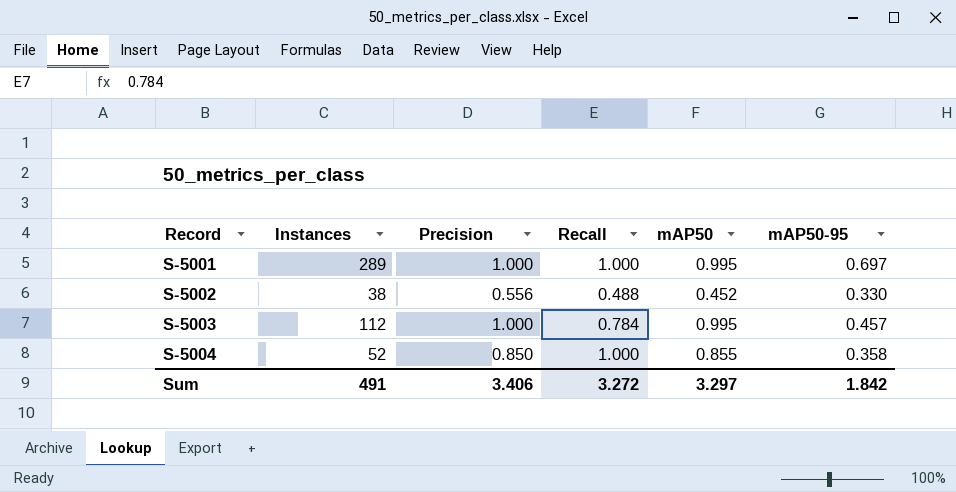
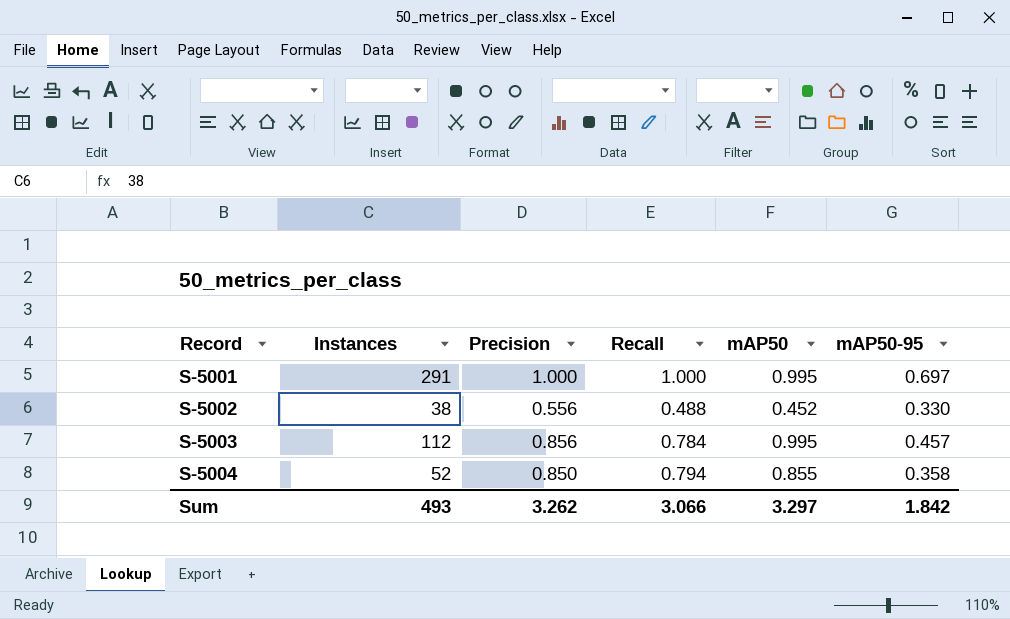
S-5001 | Instances: 289 -> 291
S-5003 | Precision: 1.000 -> 0.856
S-5004 | Recall: 1.000 -> 0.794
Sum | Instances: 491 -> 493
Sum | Precision: 3.406 -> 3.262
Sum | Recall: 3.272 -> 3.066

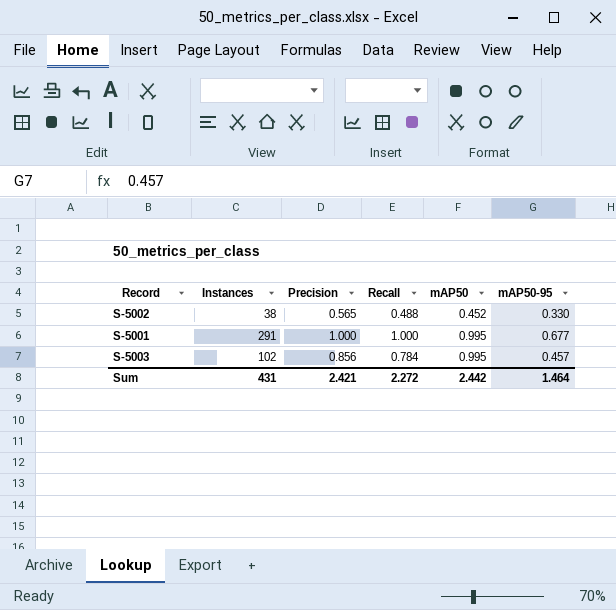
row order: Record ascending -> mAP50 ascending
row S-5004: 52 | 0.850 | 0.794 | 0.855 | 0.358 -> none
S-5002 | Precision: 0.556 -> 0.565
S-5001 | mAP50-95: 0.697 -> 0.677
S-5003 | Instances: 112 -> 102
Sum | Instances: 493 -> 431
Sum | Precision: 3.262 -> 2.421
Sum | Recall: 3.066 -> 2.272
Sum | mAP50: 3.297 -> 2.442
Sum | mAP50-95: 1.842 -> 1.464

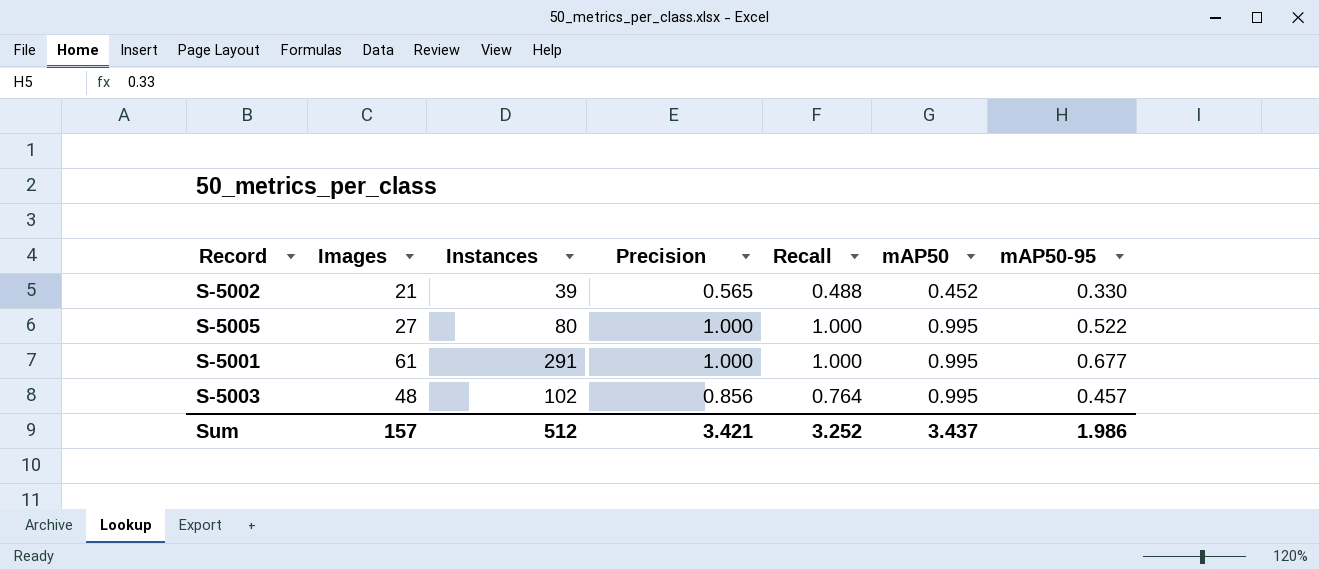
column Images | position: none -> 2
S-5002 | Instances: 38 -> 39
row S-5005: none -> 27 | 80 | 1.000 | 1.000 | 0.995 | 0.522
S-5003 | Recall: 0.784 -> 0.764
Sum | Instances: 431 -> 512
Sum | Precision: 2.421 -> 3.421
Sum | Recall: 2.272 -> 3.252
Sum | mAP50: 2.442 -> 3.437
Sum | mAP50-95: 1.464 -> 1.986

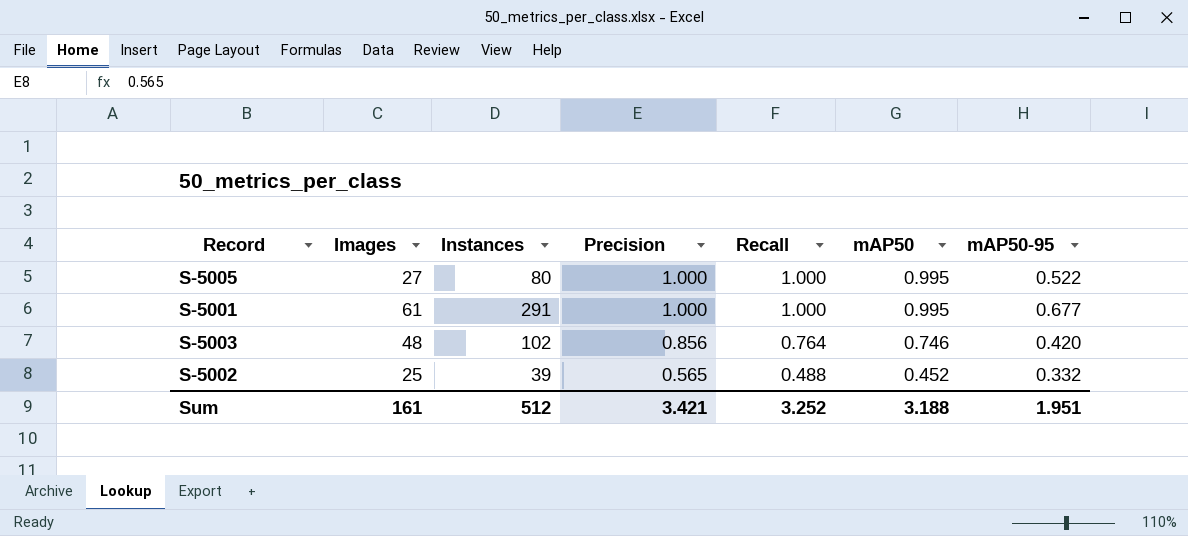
row order: mAP50 ascending -> Precision descending
S-5003 | mAP50: 0.995 -> 0.746
S-5003 | mAP50-95: 0.457 -> 0.420
S-5002 | Images: 21 -> 25
S-5002 | mAP50-95: 0.330 -> 0.332
Sum | Images: 157 -> 161
Sum | mAP50: 3.437 -> 3.188
Sum | mAP50-95: 1.986 -> 1.951

